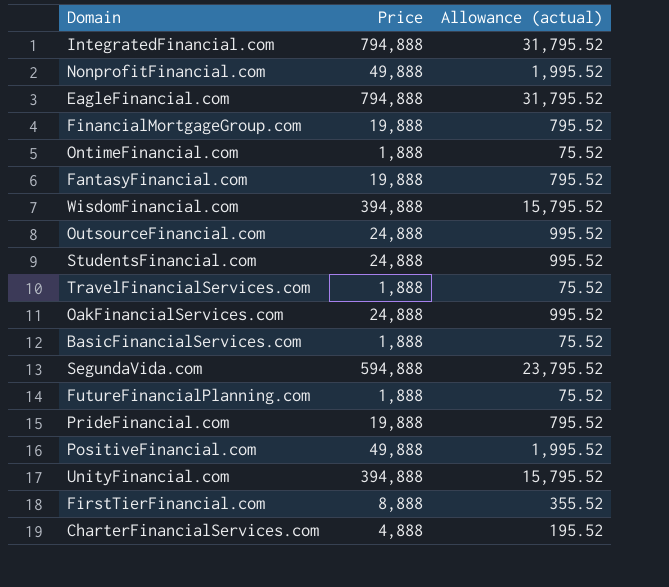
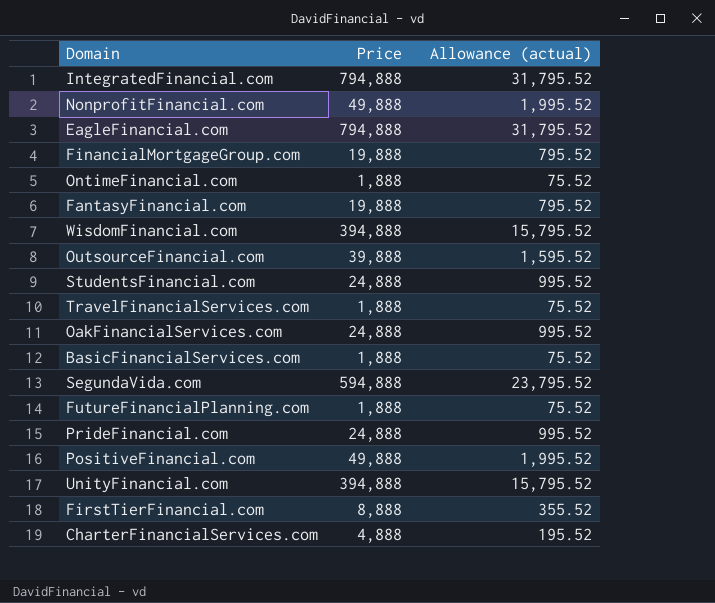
OutsourceFinancial.com | Price: 24,888 -> 39,888
OutsourceFinancial.com | Allowance (actual): 995.52 -> 1,595.52
PrideFinancial.com | Price: 19,888 -> 24,888
PrideFinancial.com | Allowance (actual): 795.52 -> 995.52

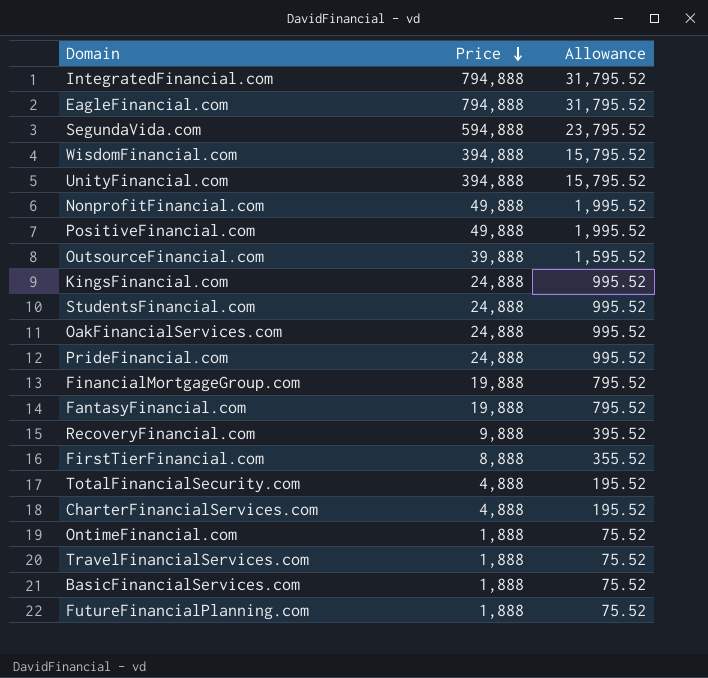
row order: none -> Price descending
column name: Allowance (actual) -> Allowance
row KingsFinancial.com: none -> 24,888 | 995.52
row RecoveryFinancial.com: none -> 9,888 | 395.52
row TotalFinancialSecurity.com: none -> 4,888 | 195.52

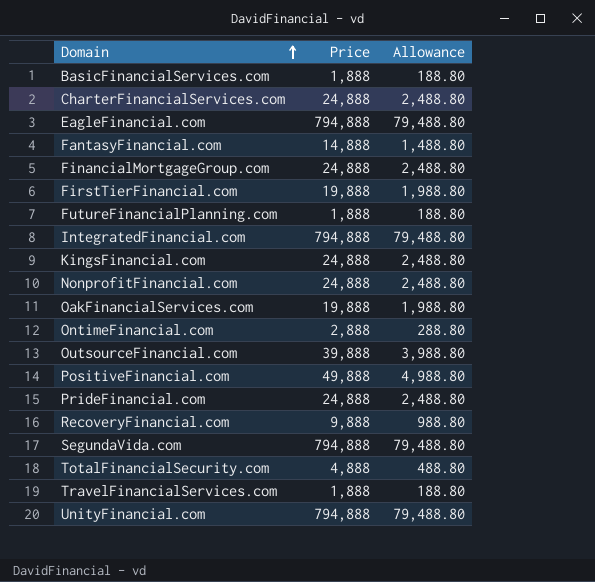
row order: Price descending -> Domain ascending
column Allowance | formula: [Price] * 0.04 -> [Price] * 0.1
row WisdomFinancial.com: 394,888 | 15,795.52 -> none
row StudentsFinancial.com: 24,888 | 995.52 -> none
CharterFinancialServices.com | Price: 4,888 -> 24,888
FantasyFinancial.com | Price: 19,888 -> 14,888
FinancialMortgageGroup.com | Price: 19,888 -> 24,888
FirstTierFinancial.com | Price: 8,888 -> 19,888
NonprofitFinancial.com | Price: 49,888 -> 24,888
OakFinancialServices.com | Price: 24,888 -> 19,888
OntimeFinancial.com | Price: 1,888 -> 2,888
SegundaVida.com | Price: 594,888 -> 794,888
UnityFinancial.com | Price: 394,888 -> 794,888

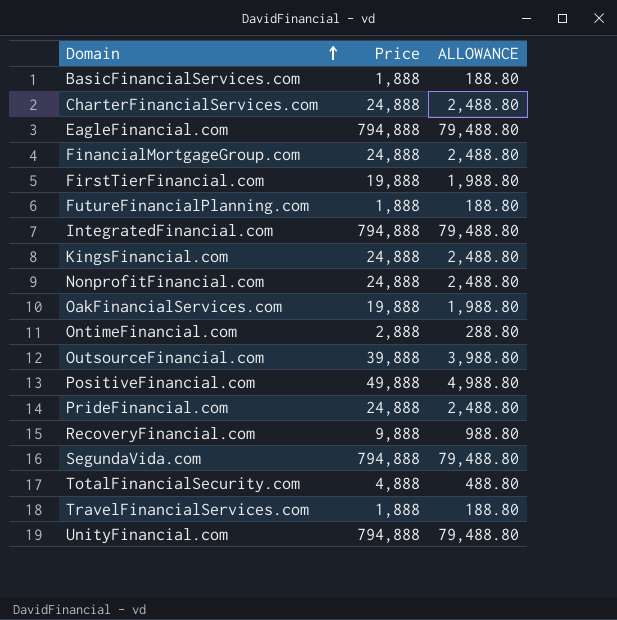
column name: Allowance -> ALLOWANCE
row FantasyFinancial.com: 14,888 | 1,488.80 -> none

